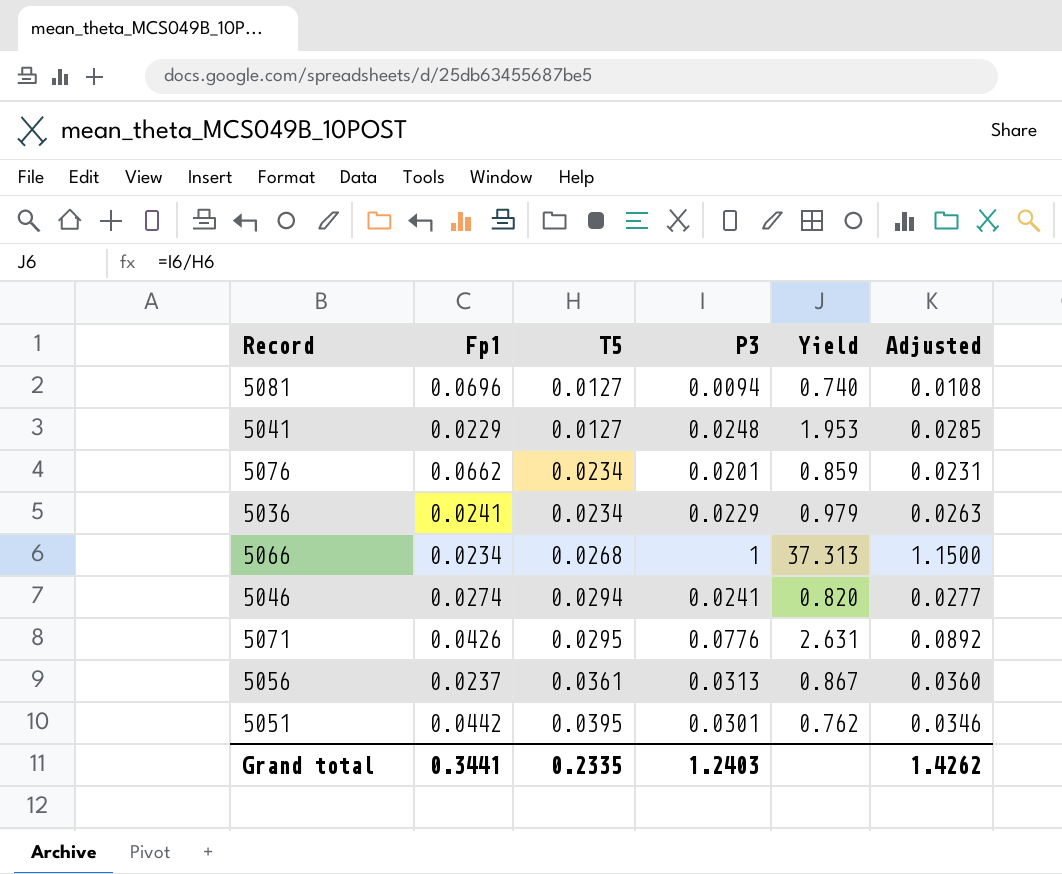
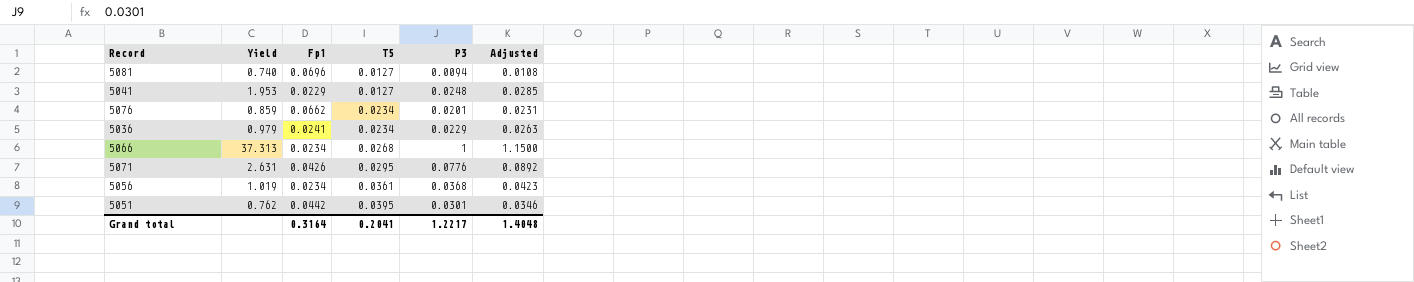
column Yield | position: 5 -> 2
row 5046: 0.0274 | 0.0294 | 0.0241 | 0.820 | 0.0277 -> none
5056 | Yield: 0.867 -> 1.019
5056 | Fp1: 0.0237 -> 0.0234
5056 | P3: 0.0313 -> 0.0368
5056 | Adjusted: 0.0360 -> 0.0423
Grand total | Fp1: 0.3441 -> 0.3164
Grand total | T5: 0.2335 -> 0.2041
Grand total | P3: 1.2403 -> 1.2217
Grand total | Adjusted: 1.4262 -> 1.4048

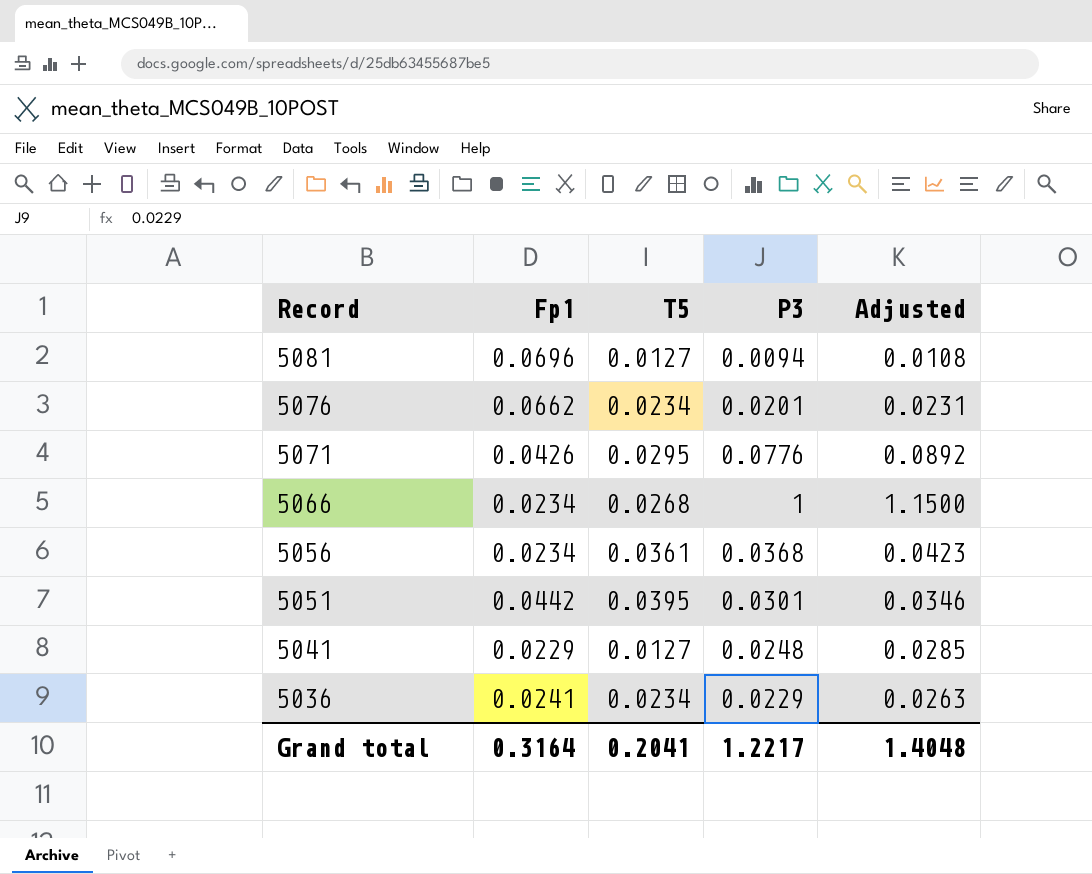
row order: T5 ascending -> Record descending
column Yield | formula: [P3] / [T5] -> none

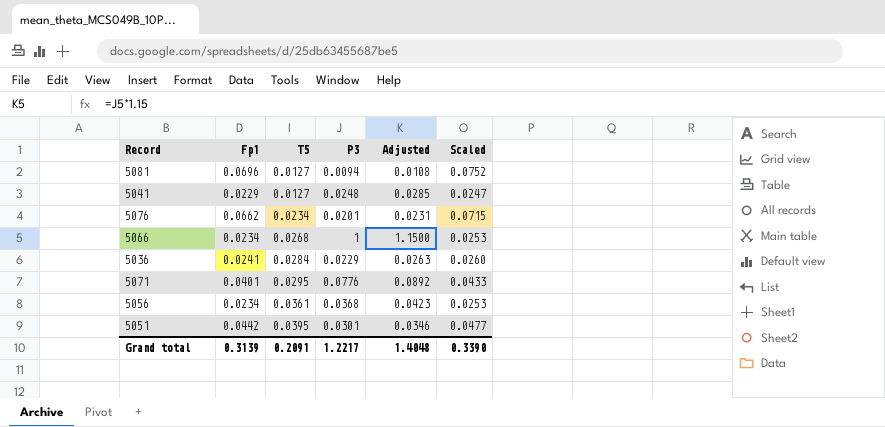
row order: Record descending -> T5 ascending
column Scaled | formula: none -> [Fp1] * 1.08
5036 | T5: 0.0234 -> 0.0284
5071 | Fp1: 0.0426 -> 0.0401
Grand total | Fp1: 0.3164 -> 0.3139
Grand total | T5: 0.2041 -> 0.2091

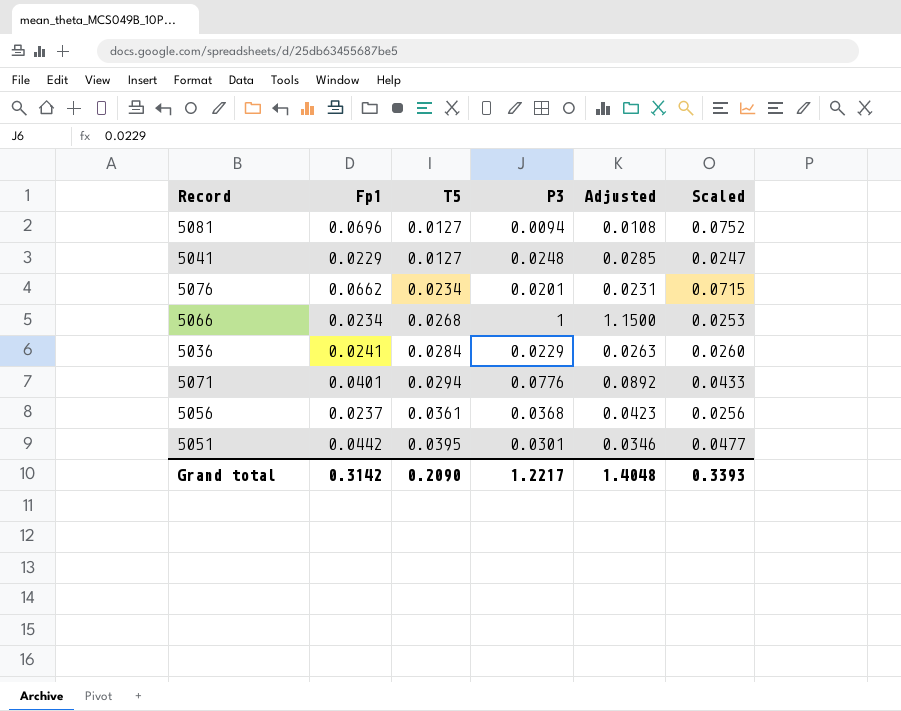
5071 | T5: 0.0295 -> 0.0294
5056 | Fp1: 0.0234 -> 0.0237
5056 | Scaled: 0.0253 -> 0.0256
Grand total | Fp1: 0.3139 -> 0.3142
Grand total | T5: 0.2091 -> 0.2090
Grand total | Scaled: 0.3390 -> 0.3393

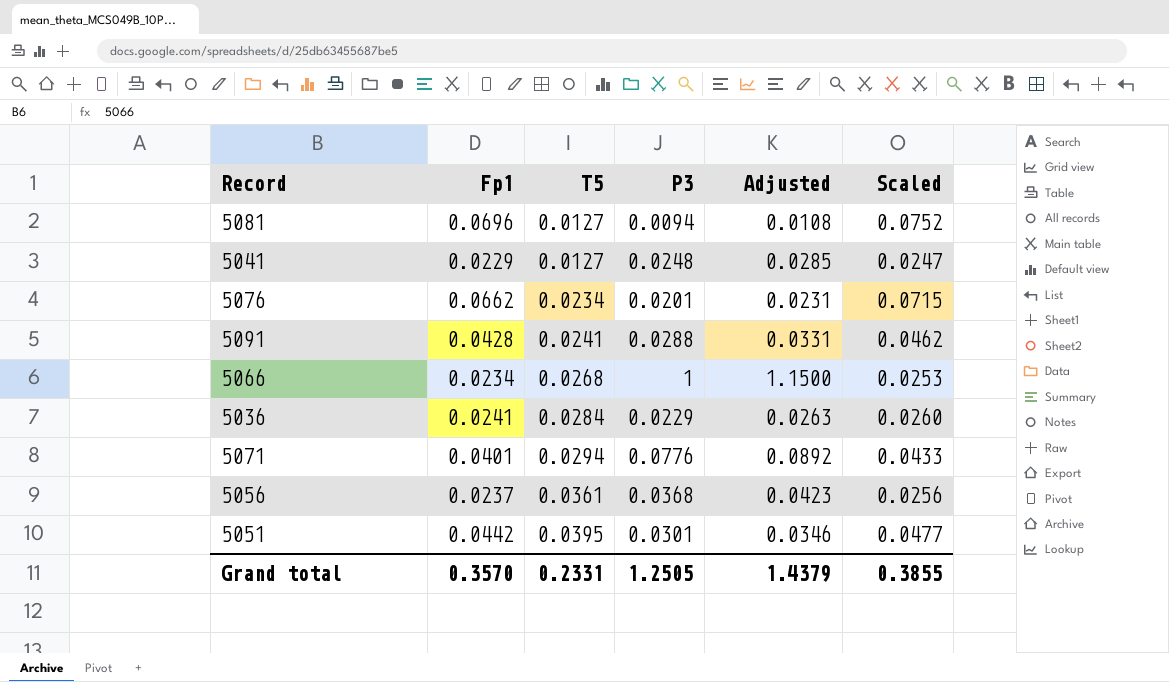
row 5091: none -> 0.0428 | 0.0241 | 0.0288 | 0.0331 | 0.0462
Grand total | Fp1: 0.3142 -> 0.3570
Grand total | T5: 0.2090 -> 0.2331
Grand total | P3: 1.2217 -> 1.2505
Grand total | Adjusted: 1.4048 -> 1.4379
Grand total | Scaled: 0.3393 -> 0.3855

